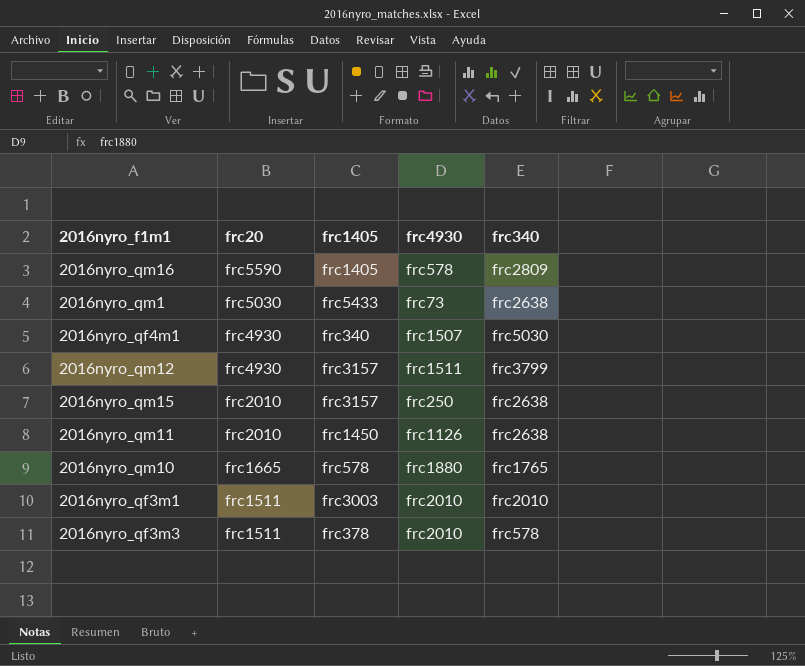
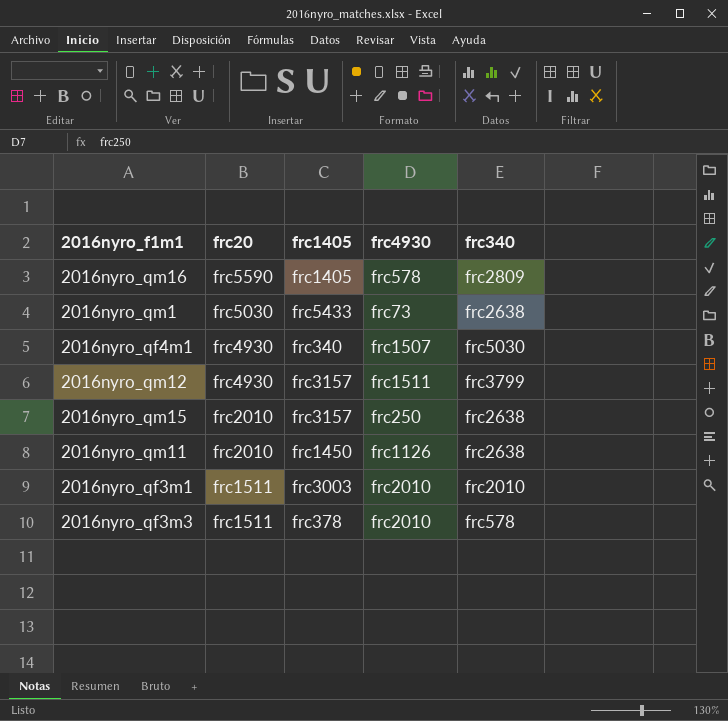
row 2016nyro_qm10: frc1665 | frc578 | frc1880 | frc1765 -> none

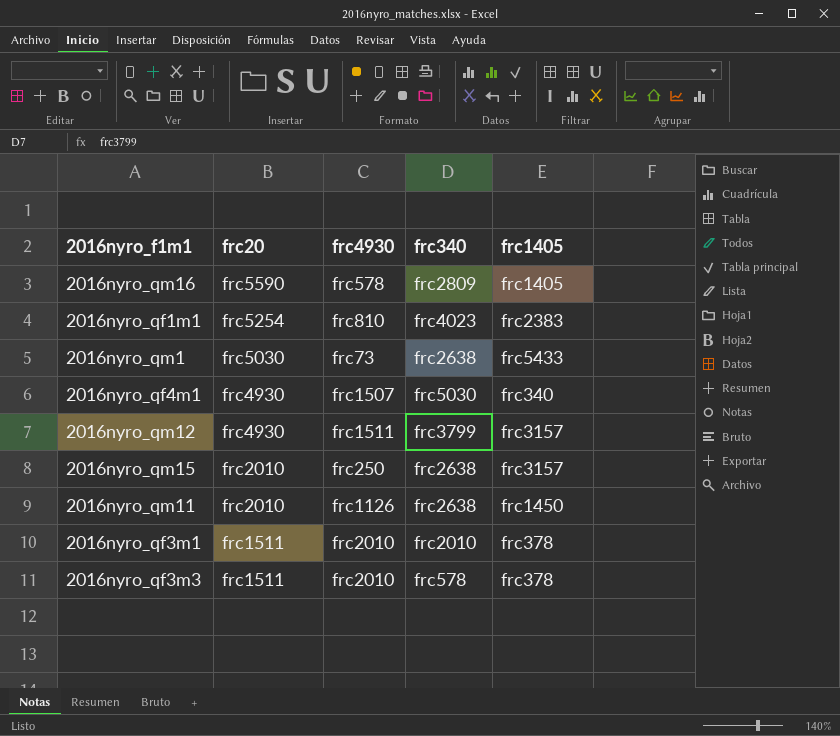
column frc1405 | position: 3 -> 5
row 2016nyro_qf1m1: none -> frc5254 | frc810 | frc4023 | frc2383
2016nyro_qf3m1 | frc1405: frc3003 -> frc378

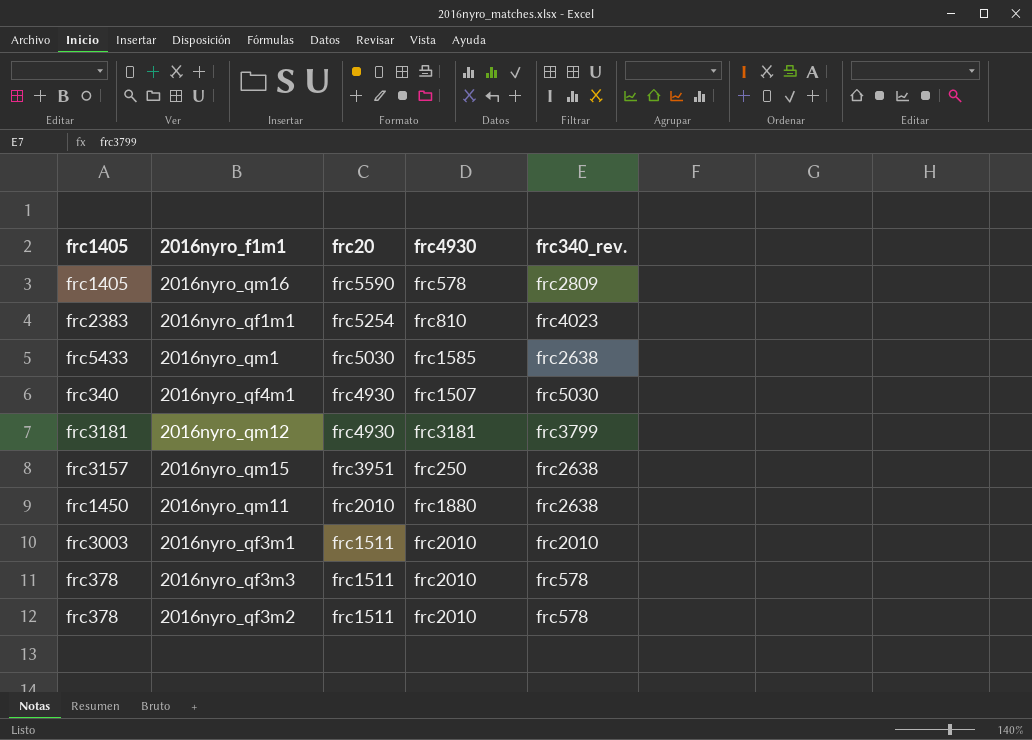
column frc1405 | position: 5 -> 1
column name: frc340 -> frc340_rev.
2016nyro_qm1 | frc4930: frc73 -> frc1585
2016nyro_qm12 | frc1405: frc3157 -> frc3181
2016nyro_qm12 | frc4930: frc1511 -> frc3181
2016nyro_qm15 | frc20: frc2010 -> frc3951
2016nyro_qm11 | frc4930: frc1126 -> frc1880
2016nyro_qf3m1 | frc1405: frc378 -> frc3003
row 2016nyro_qf3m2: none -> frc378 | frc1511 | frc2010 | frc578

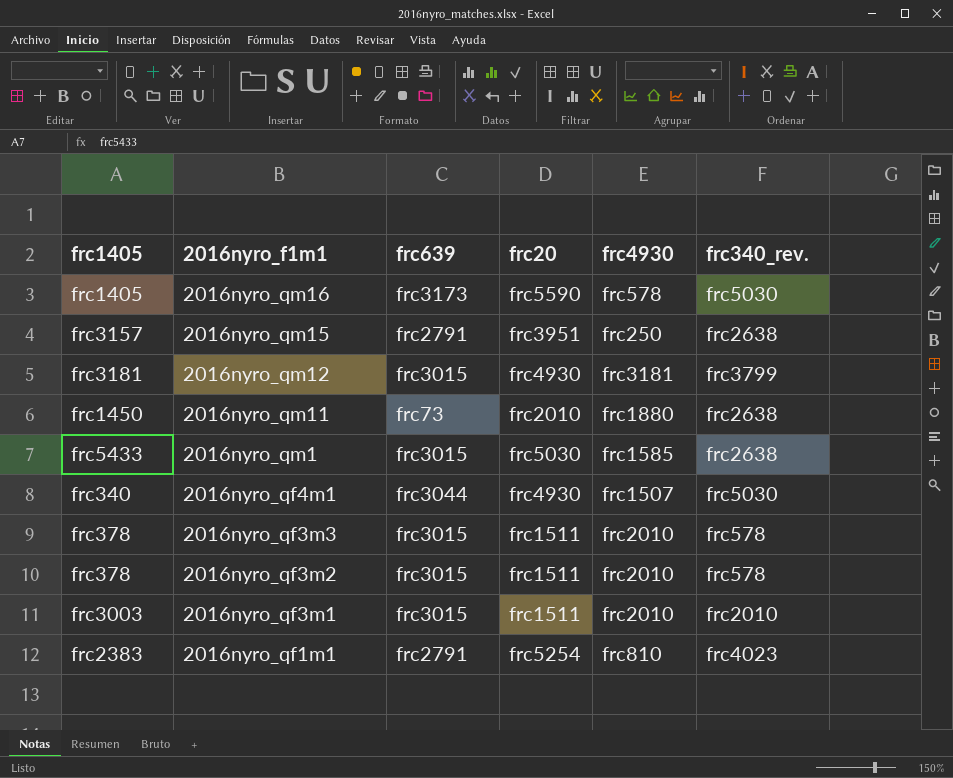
row order: frc20 descending -> 2016nyro_f1m1 descending
column frc639 | position: none -> 3
2016nyro_qm16 | frc340_rev.: frc2809 -> frc5030

